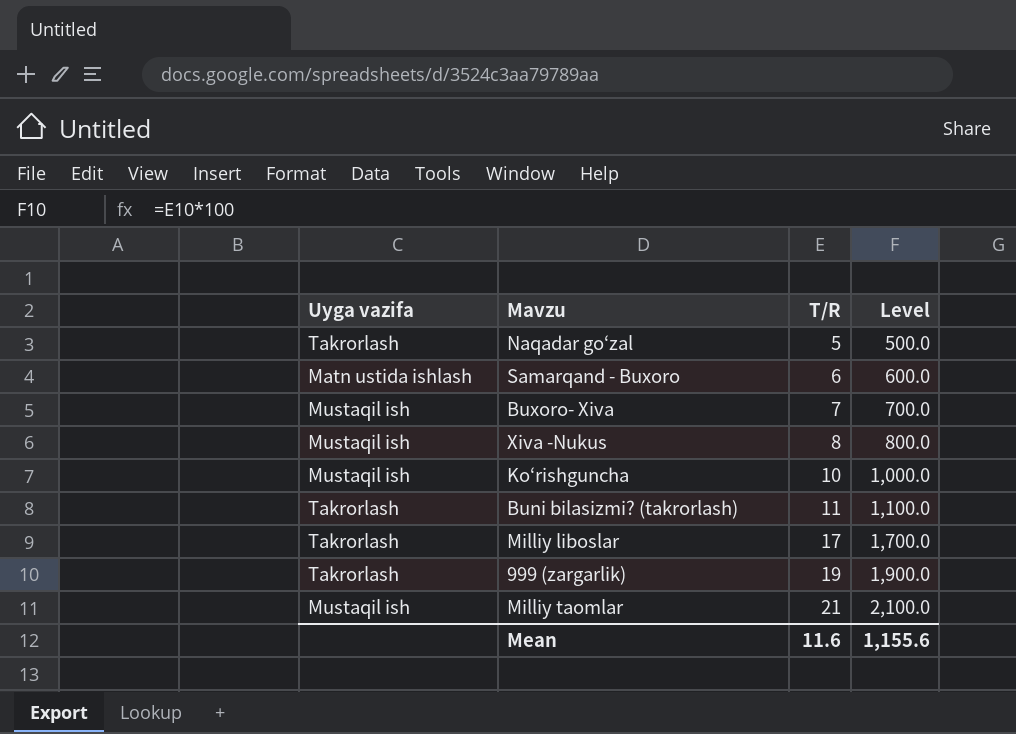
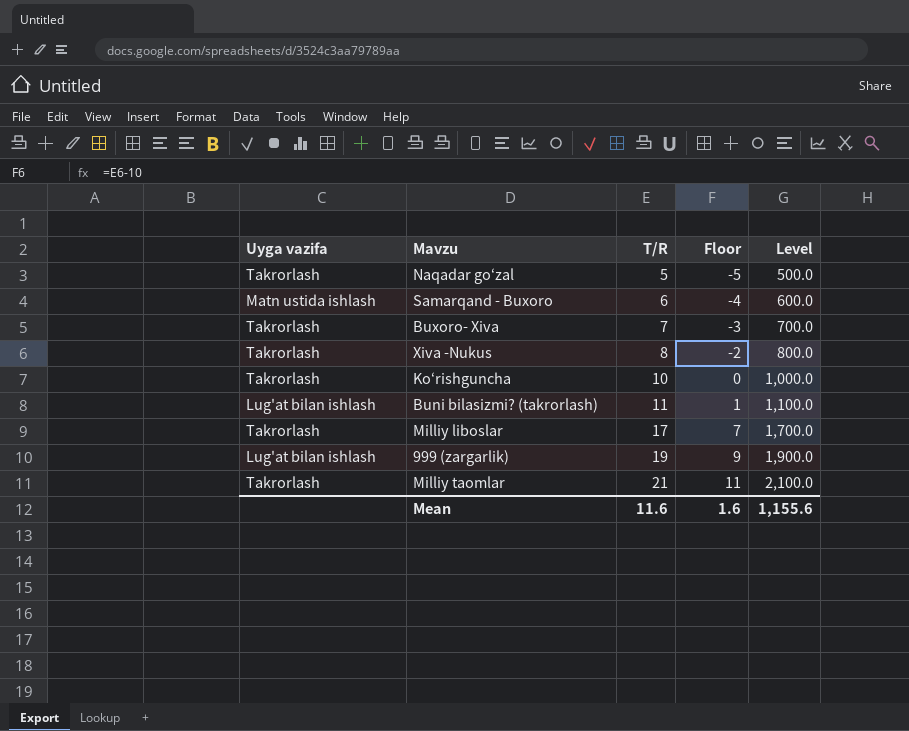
column Floor | formula: none -> [T/R] - 10
Buxoro- Xiva | Uyga vazifa: Mustaqil ish -> Takrorlash
Xiva -Nukus | Uyga vazifa: Mustaqil ish -> Takrorlash
Ko‘rishguncha | Uyga vazifa: Mustaqil ish -> Takrorlash
Buni bilasizmi? (takrorlash) | Uyga vazifa: Takrorlash -> Lug'at bilan ishlash
999 (zargarlik) | Uyga vazifa: Takrorlash -> Lug'at bilan ishlash
Milliy taomlar | Uyga vazifa: Mustaqil ish -> Takrorlash

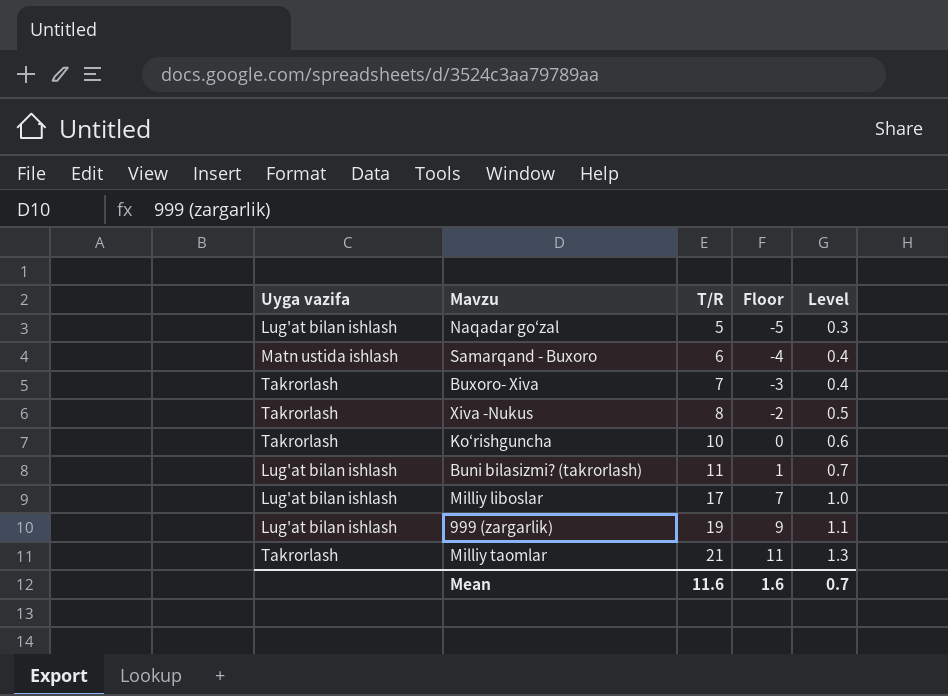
column Level | formula: [T/R] * 100 -> [T/R] * 0.06
Naqadar go‘zal | Uyga vazifa: Takrorlash -> Lug'at bilan ishlash
Milliy liboslar | Uyga vazifa: Takrorlash -> Lug'at bilan ishlash
Mean | Level: 1,155.6 -> 0.7

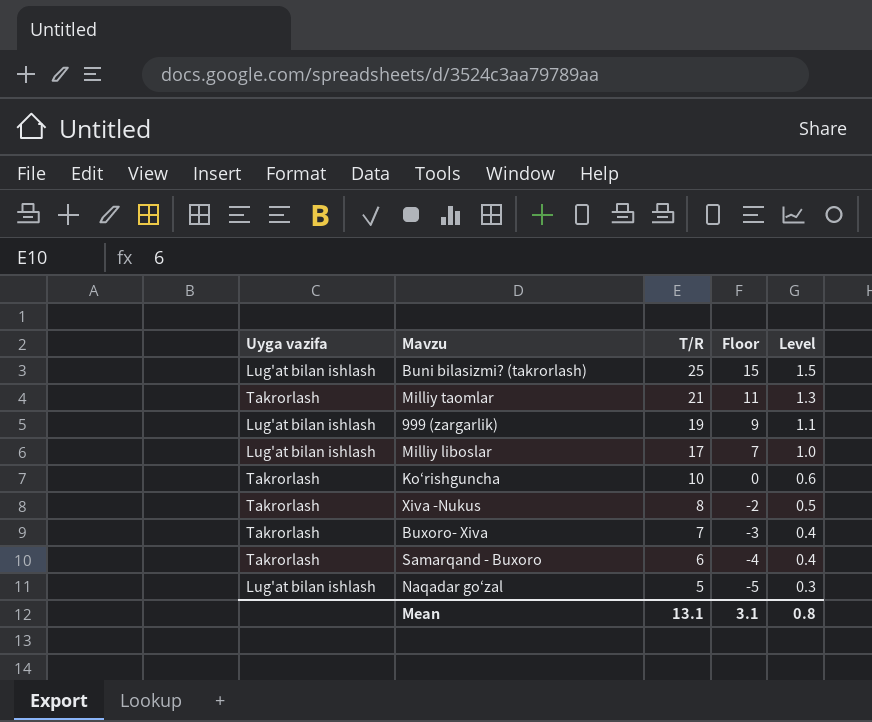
row order: T/R ascending -> T/R descending
Buni bilasizmi? (takrorlash) | T/R: 11 -> 25
Buni bilasizmi? (takrorlash) | Floor: 1 -> 15
Buni bilasizmi? (takrorlash) | Level: 0.7 -> 1.5
Samarqand - Buxoro | Uyga vazifa: Matn ustida ishlash -> Takrorlash
Mean | T/R: 11.6 -> 13.1
Mean | Floor: 1.6 -> 3.1
Mean | Level: 0.7 -> 0.8

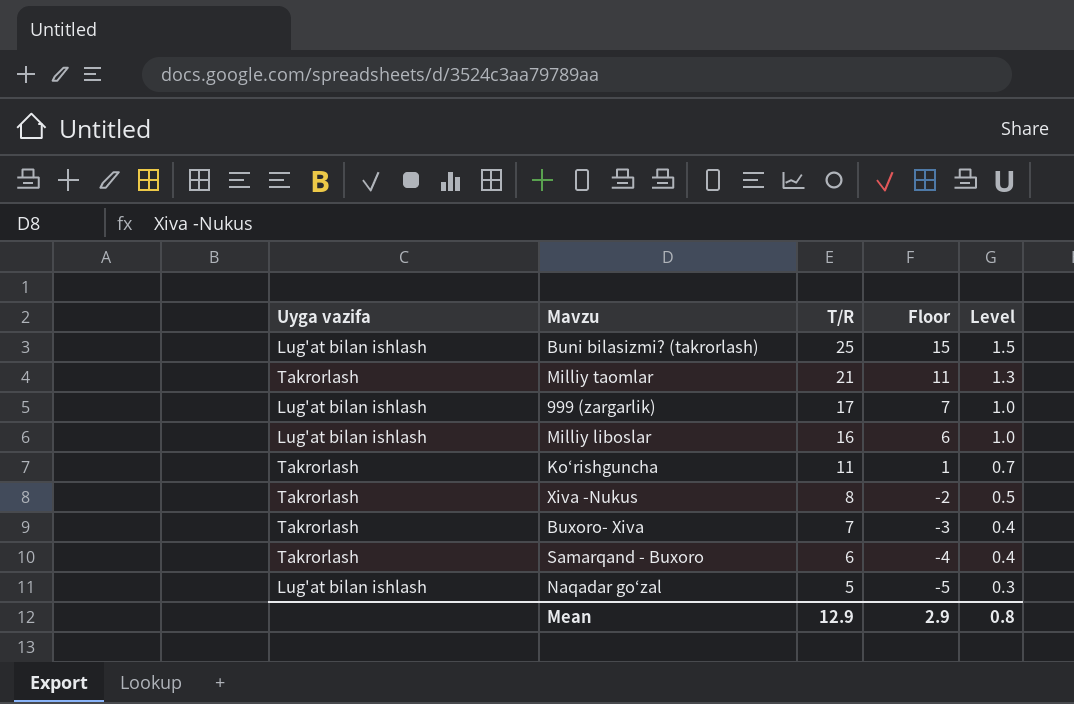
999 (zargarlik) | T/R: 19 -> 17
999 (zargarlik) | Floor: 9 -> 7
999 (zargarlik) | Level: 1.1 -> 1.0
Milliy liboslar | T/R: 17 -> 16
Milliy liboslar | Floor: 7 -> 6
Ko‘rishguncha | T/R: 10 -> 11
Ko‘rishguncha | Floor: 0 -> 1
Ko‘rishguncha | Level: 0.6 -> 0.7
Mean | T/R: 13.1 -> 12.9
Mean | Floor: 3.1 -> 2.9

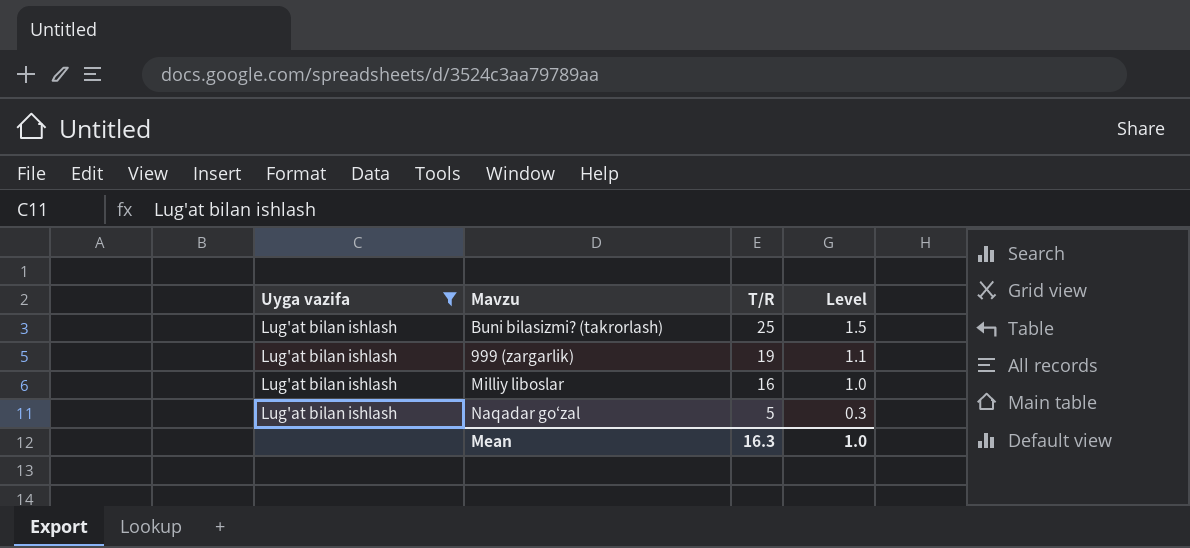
filter: none -> Uyga vazifa = Lug'at bilan ishlash
column Floor | formula: [T/R] - 10 -> none
999 (zargarlik) | T/R: 17 -> 19
999 (zargarlik) | Level: 1.0 -> 1.1
Mean | T/R: 12.9 -> 16.3
Mean | Level: 0.8 -> 1.0

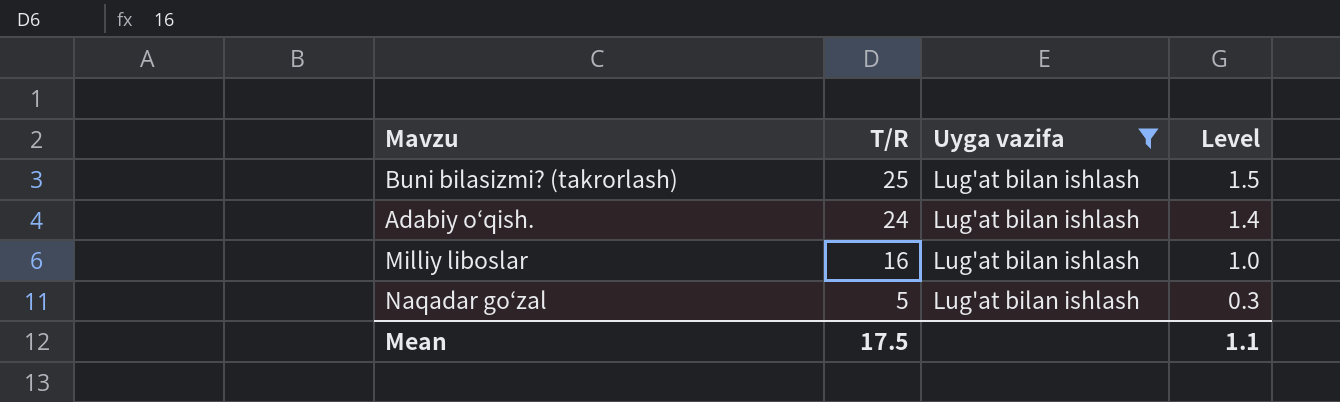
column Uyga vazifa | position: 1 -> 3
row 999 (zargarlik): Lug'at bilan ishlash | 19 | 1.1 -> none
row Adabiy o‘qish.: none -> 24 | Lug'at bilan ishlash | 1.4
Mean | T/R: 16.3 -> 17.5
Mean | Level: 1.0 -> 1.1

